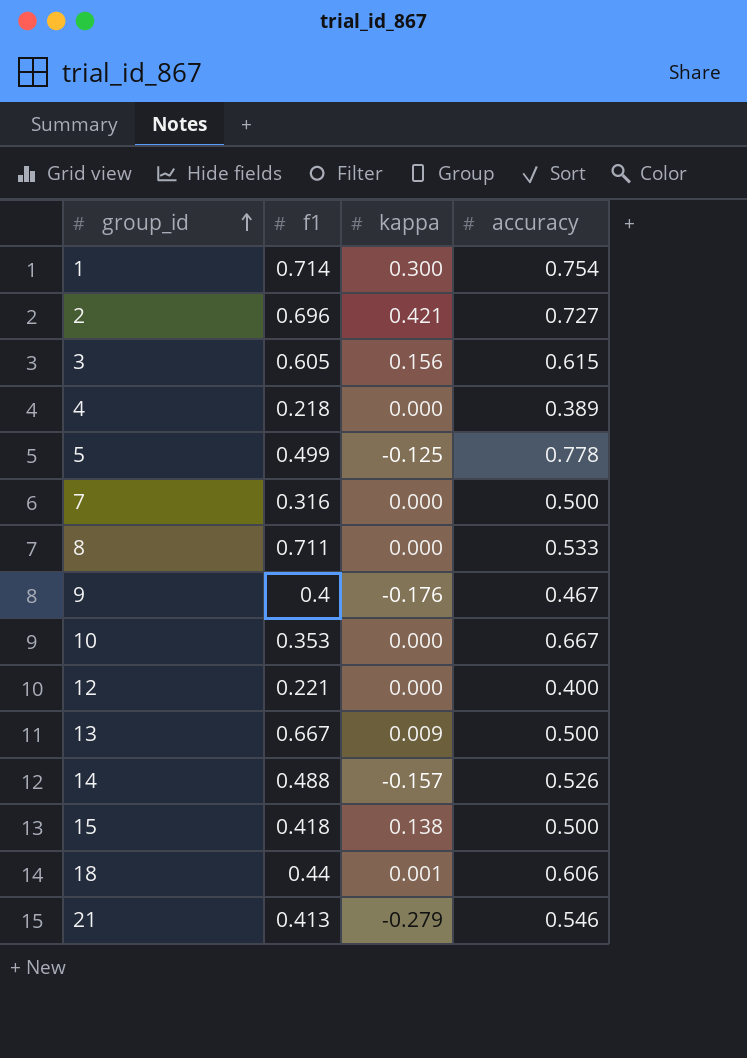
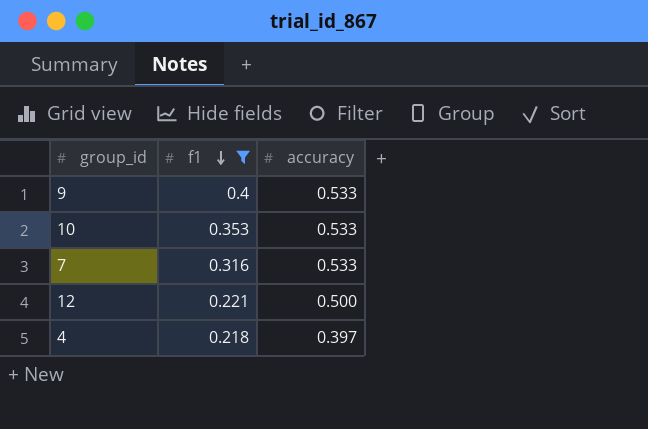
filter: none -> f1 <= 0.4
row order: group_id ascending -> f1 descending
column kappa | position: 3 -> none
9 | accuracy: 0.467 -> 0.533
10 | accuracy: 0.667 -> 0.533
7 | accuracy: 0.500 -> 0.533
12 | accuracy: 0.400 -> 0.500
4 | accuracy: 0.389 -> 0.397

